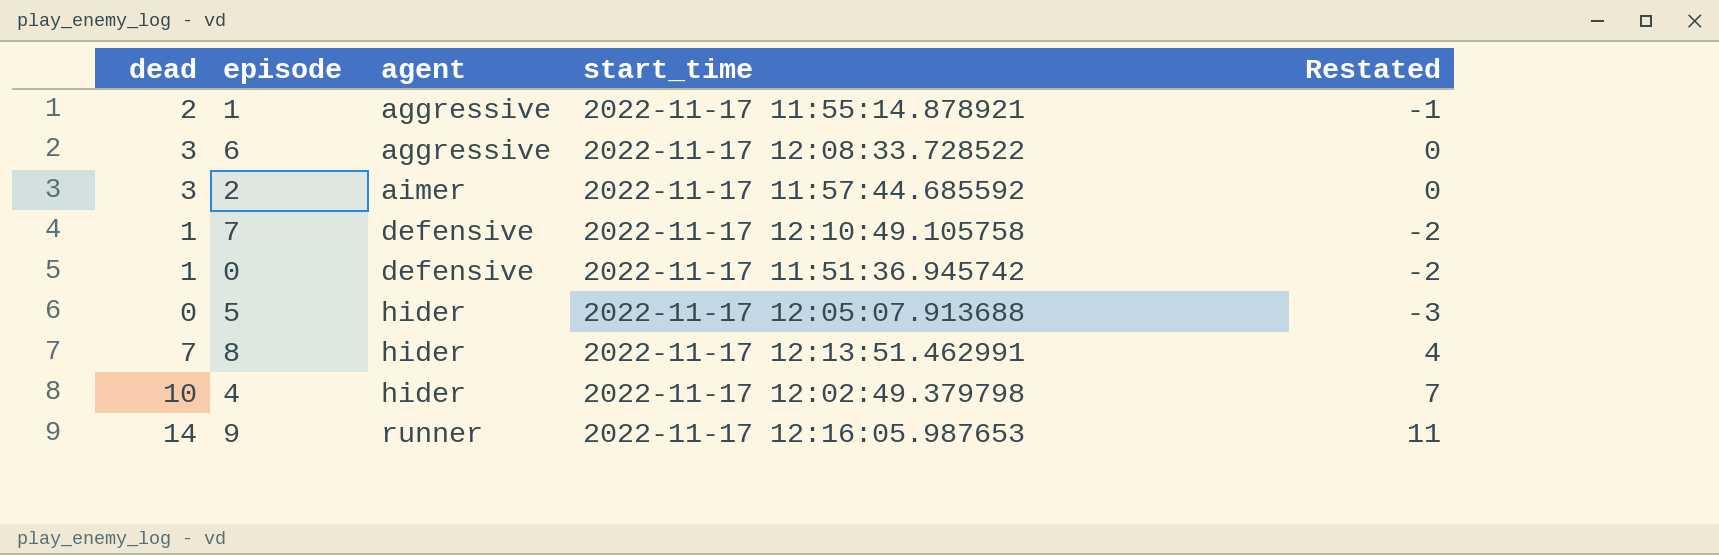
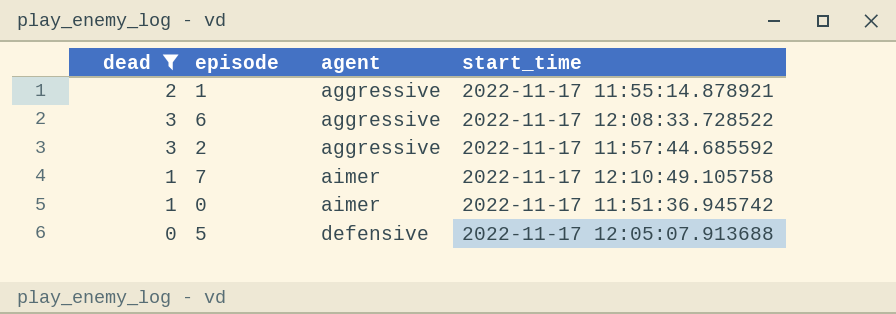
filter: none -> dead <= 3
column Restated | formula: [dead] - 3 -> none
2 | agent: aimer -> aggressive
7 | agent: defensive -> aimer
0 | agent: defensive -> aimer
5 | agent: hider -> defensive

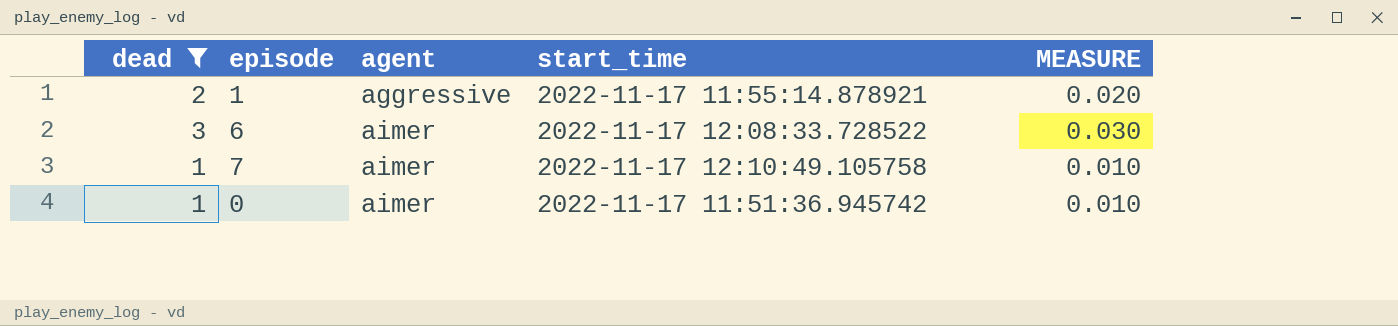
column MEASURE | formula: none -> [dead] * 0.01
row 2: 3 | aggressive | 2022-11-17 11:57:44.685592 -> none
row 5: 0 | defensive | 2022-11-17 12:05:07.913688 -> none
6 | agent: aggressive -> aimer

